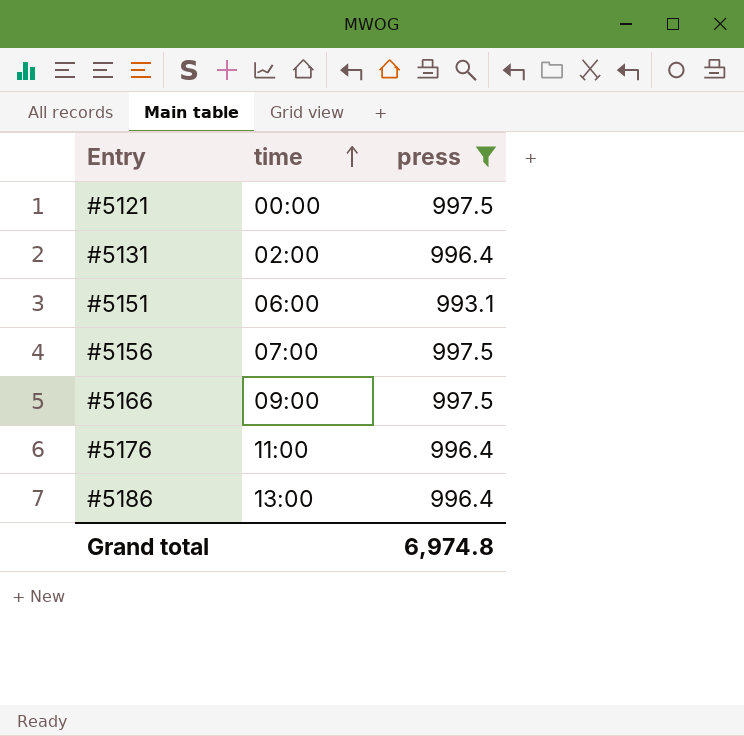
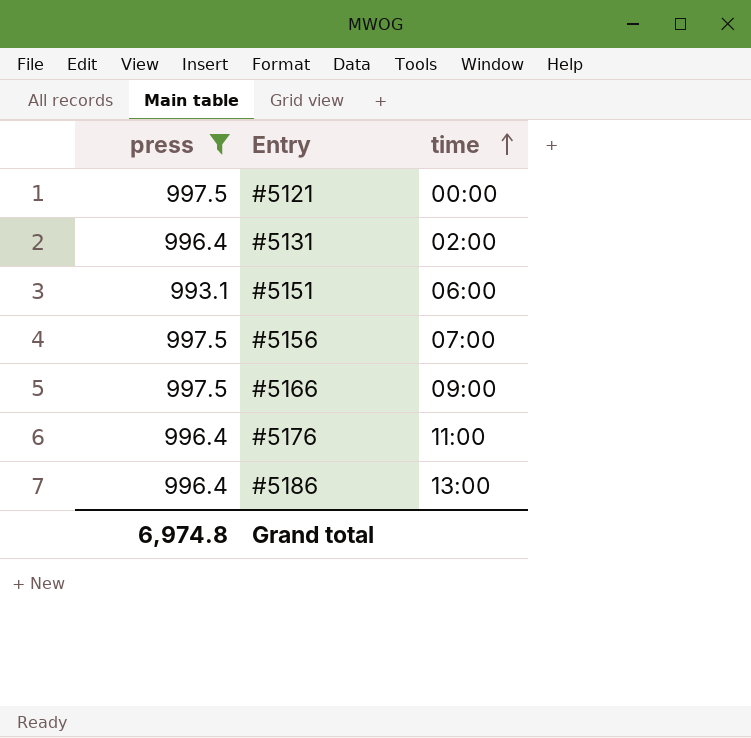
column press | position: 3 -> 1

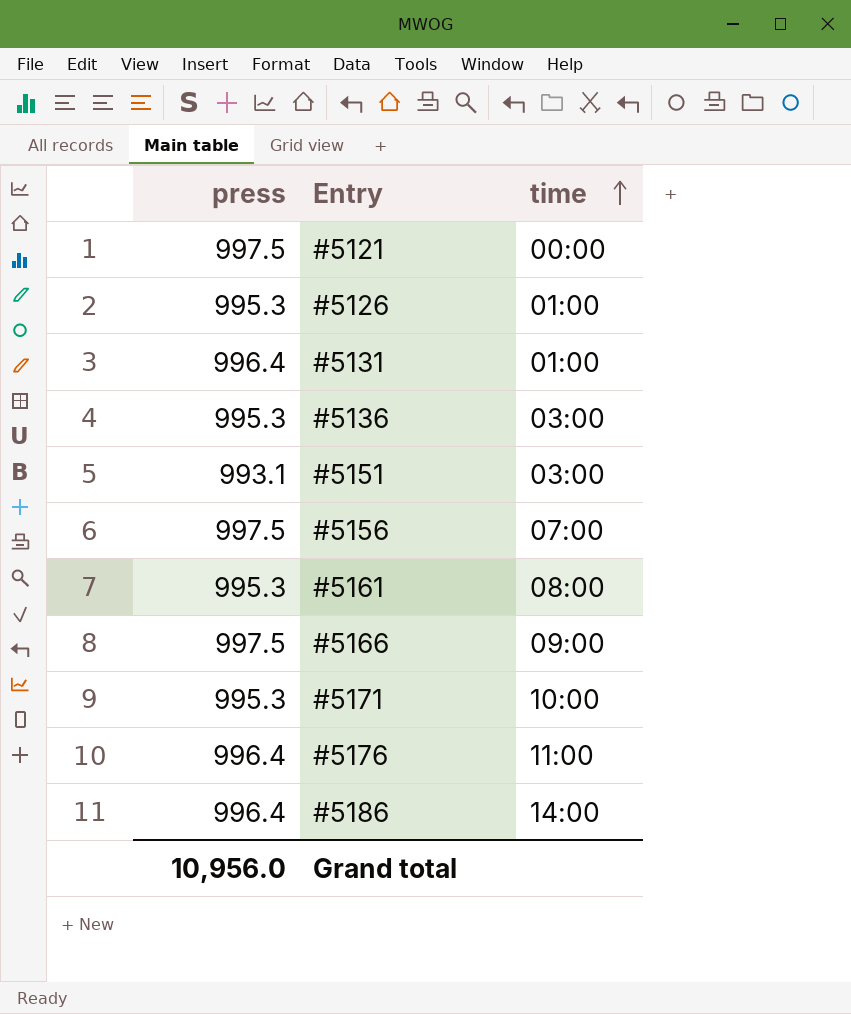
filter: press != 995.3 -> none
#5131 | time: 02:00 -> 01:00
#5151 | time: 06:00 -> 03:00
#5186 | time: 13:00 -> 14:00
Grand total | press: 6,974.8 -> 10,956.0

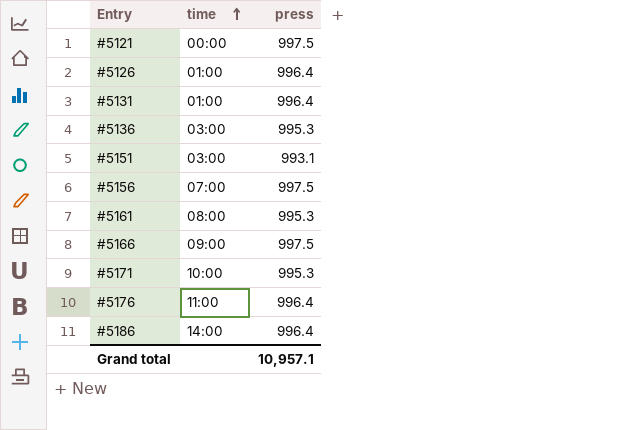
column press | position: 1 -> 3
#5126 | press: 995.3 -> 996.4
Grand total | press: 10,956.0 -> 10,957.1

